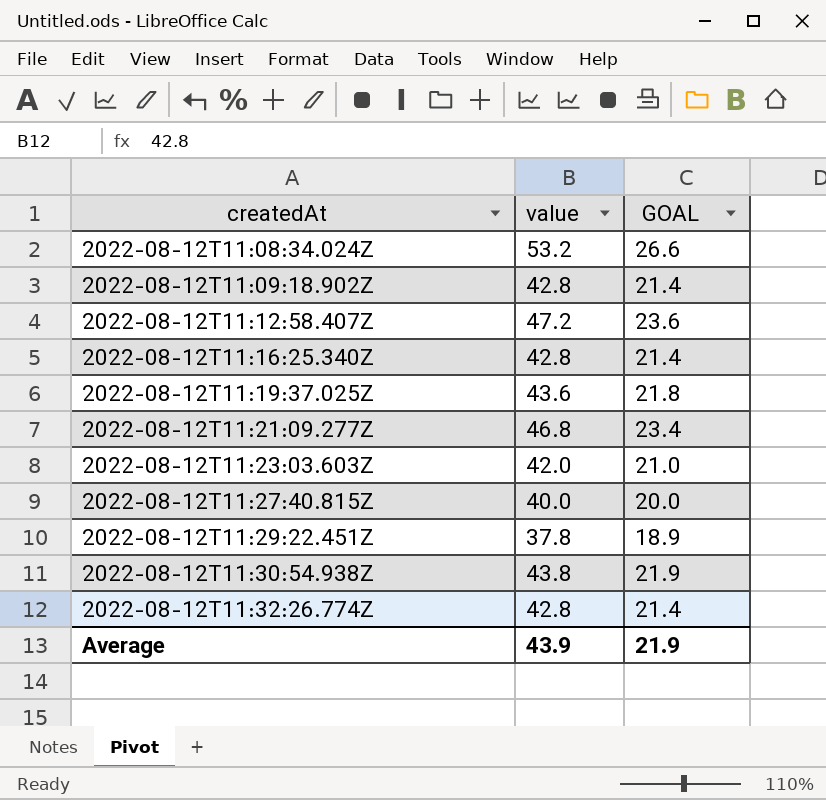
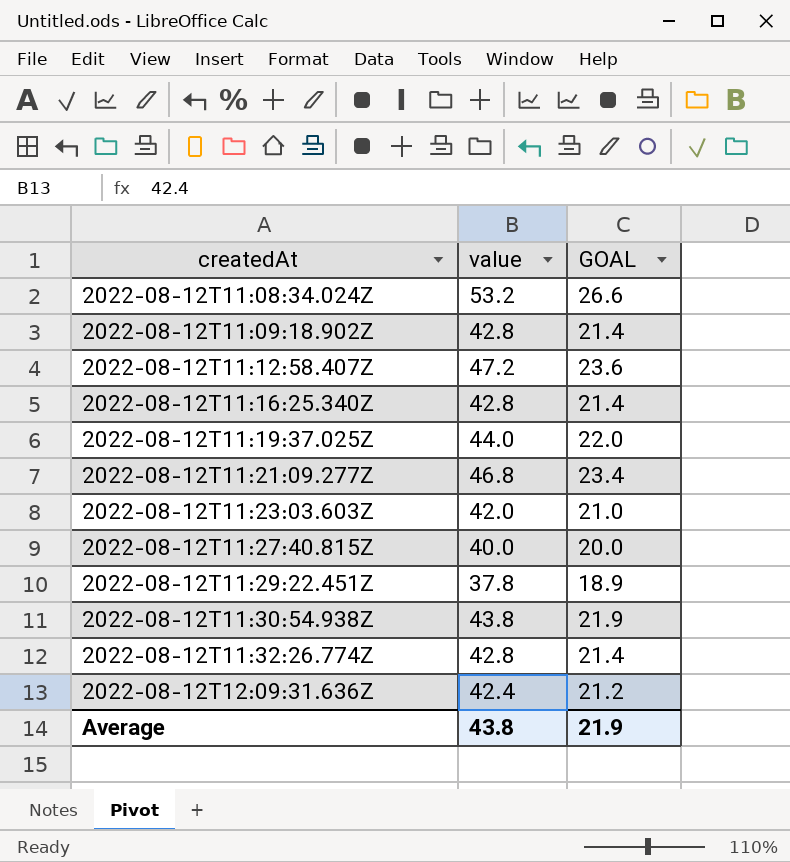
2022-08-12T11:19:37.025Z | value: 43.6 -> 44.0
2022-08-12T11:19:37.025Z | GOAL: 21.8 -> 22.0
row 2022-08-12T12:09:31.636Z: none -> 42.4 | 21.2
Average | value: 43.9 -> 43.8

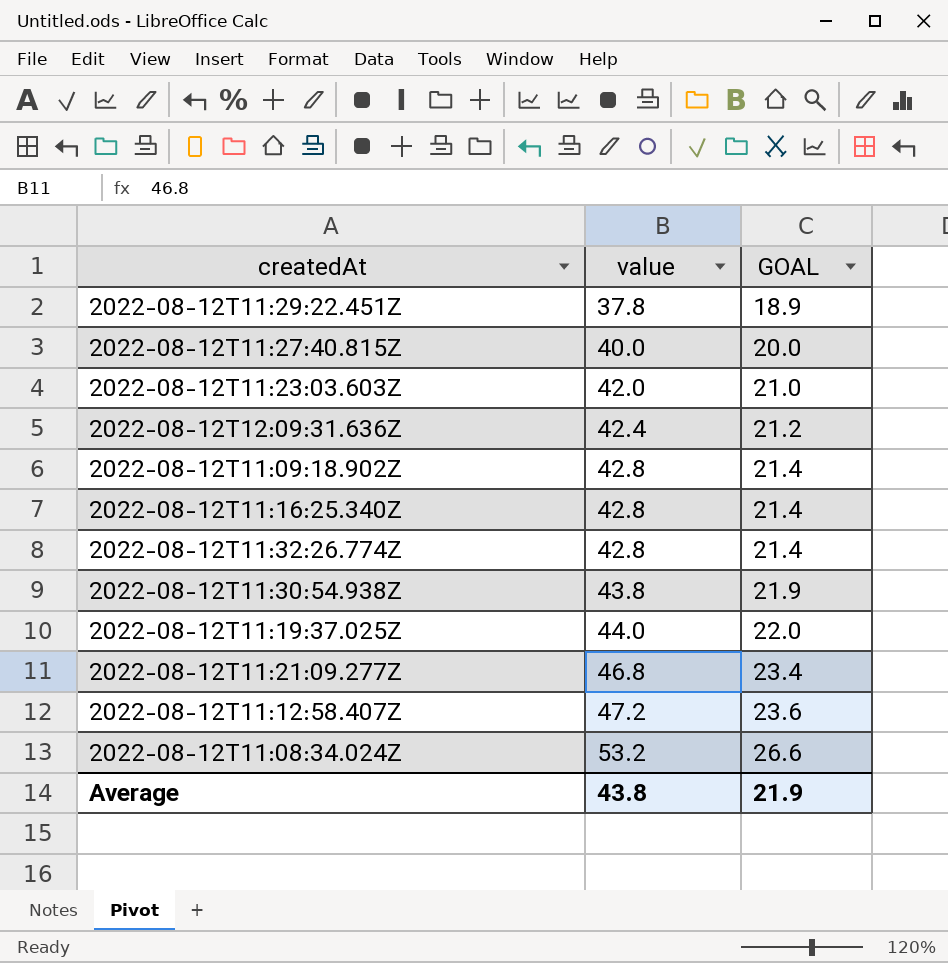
row order: createdAt ascending -> value ascending

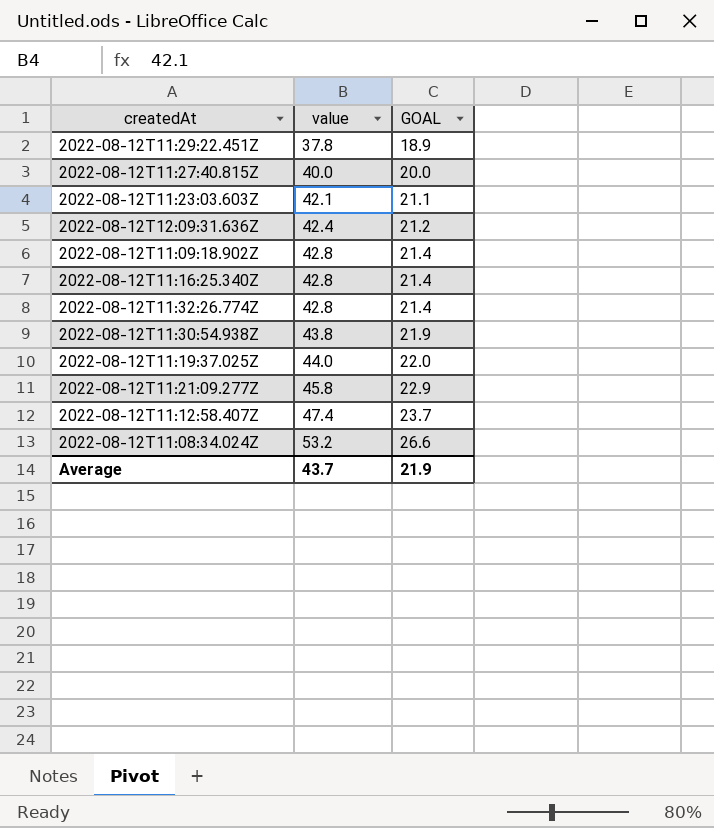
2022-08-12T11:23:03.603Z | value: 42.0 -> 42.1
2022-08-12T11:23:03.603Z | GOAL: 21.0 -> 21.1
2022-08-12T11:21:09.277Z | value: 46.8 -> 45.8
2022-08-12T11:21:09.277Z | GOAL: 23.4 -> 22.9
2022-08-12T11:12:58.407Z | value: 47.2 -> 47.4
2022-08-12T11:12:58.407Z | GOAL: 23.6 -> 23.7
Average | value: 43.8 -> 43.7

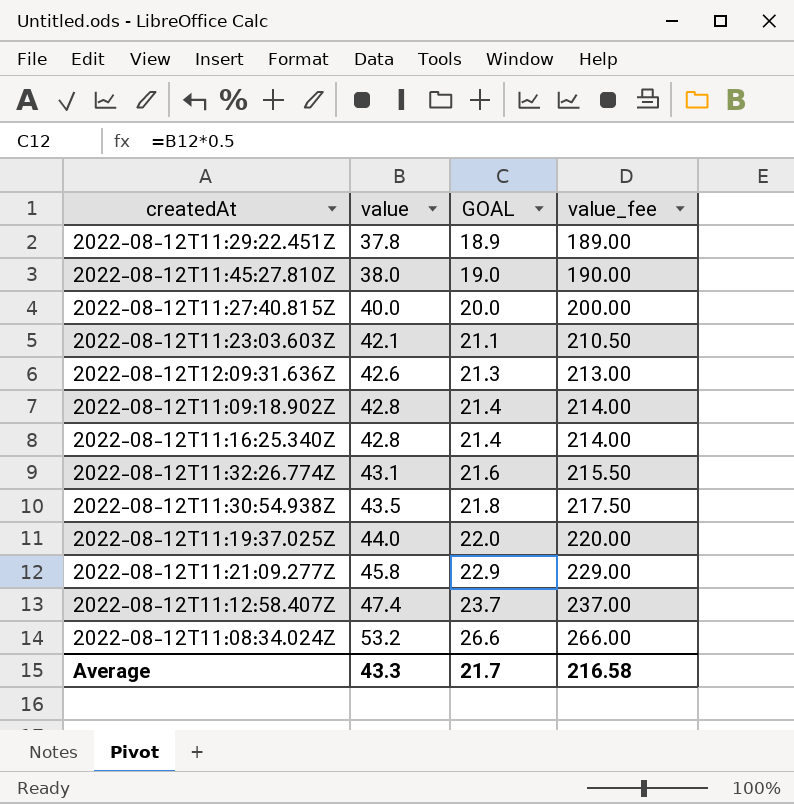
column value_fee | formula: none -> [value] * 5
row 2022-08-12T11:45:27.810Z: none -> 38.0 | 19.0 | 190.00
2022-08-12T12:09:31.636Z | value: 42.4 -> 42.6
2022-08-12T12:09:31.636Z | GOAL: 21.2 -> 21.3
2022-08-12T11:32:26.774Z | value: 42.8 -> 43.1
2022-08-12T11:32:26.774Z | GOAL: 21.4 -> 21.6
2022-08-12T11:30:54.938Z | value: 43.8 -> 43.5
2022-08-12T11:30:54.938Z | GOAL: 21.9 -> 21.8
Average | value: 43.7 -> 43.3
Average | GOAL: 21.9 -> 21.7

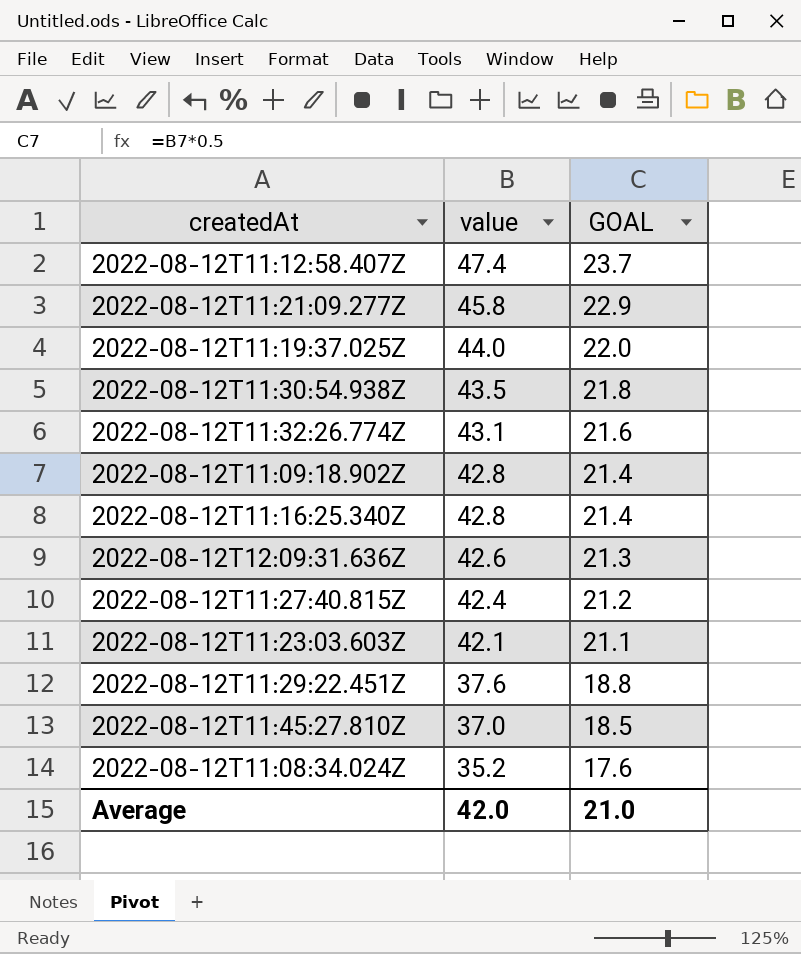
row order: value ascending -> value descending
column value_fee | formula: [value] * 5 -> none
2022-08-12T11:27:40.815Z | value: 40.0 -> 42.4
2022-08-12T11:27:40.815Z | GOAL: 20.0 -> 21.2
2022-08-12T11:29:22.451Z | value: 37.8 -> 37.6
2022-08-12T11:29:22.451Z | GOAL: 18.9 -> 18.8
2022-08-12T11:45:27.810Z | value: 38.0 -> 37.0
2022-08-12T11:45:27.810Z | GOAL: 19.0 -> 18.5
2022-08-12T11:08:34.024Z | value: 53.2 -> 35.2
2022-08-12T11:08:34.024Z | GOAL: 26.6 -> 17.6
Average | value: 43.3 -> 42.0
Average | GOAL: 21.7 -> 21.0

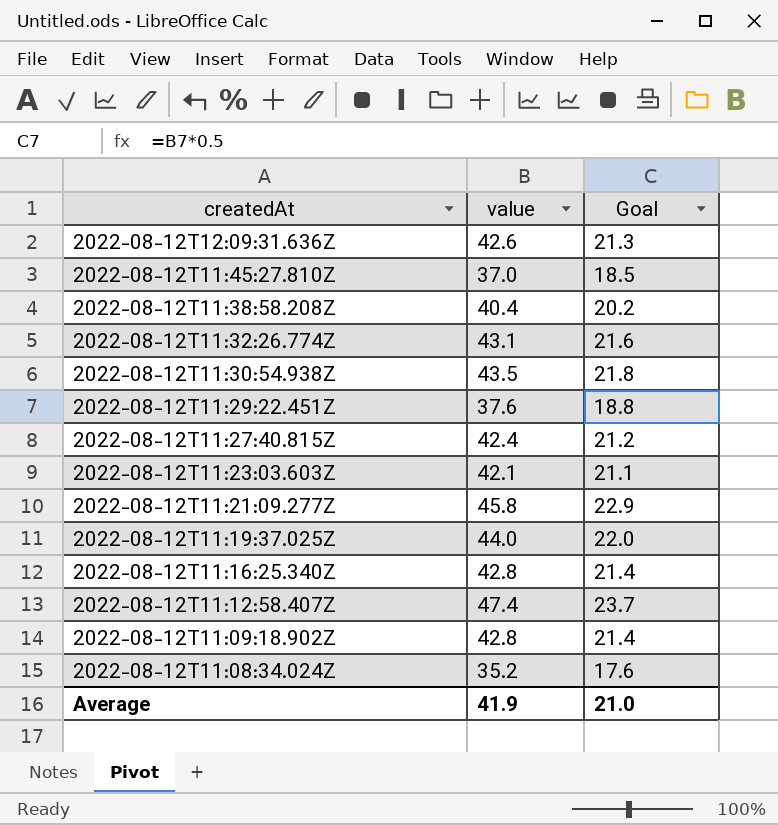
row order: value descending -> createdAt descending
column name: GOAL -> Goal
row 2022-08-12T11:38:58.208Z: none -> 40.4 | 20.2
Average | value: 42.0 -> 41.9

